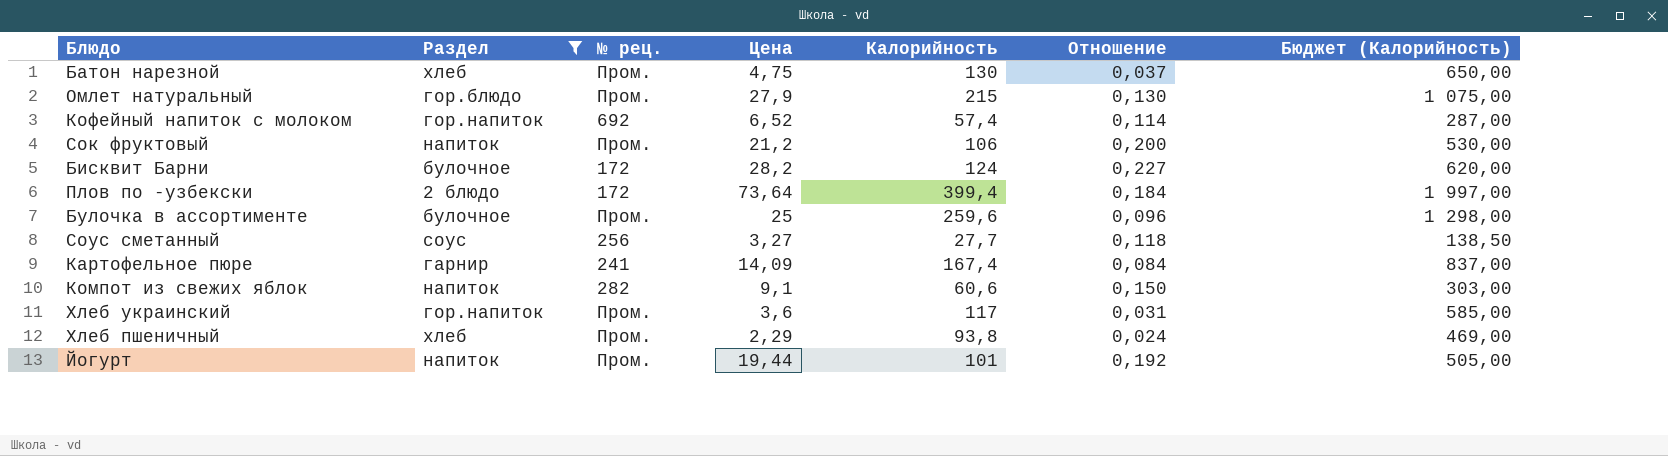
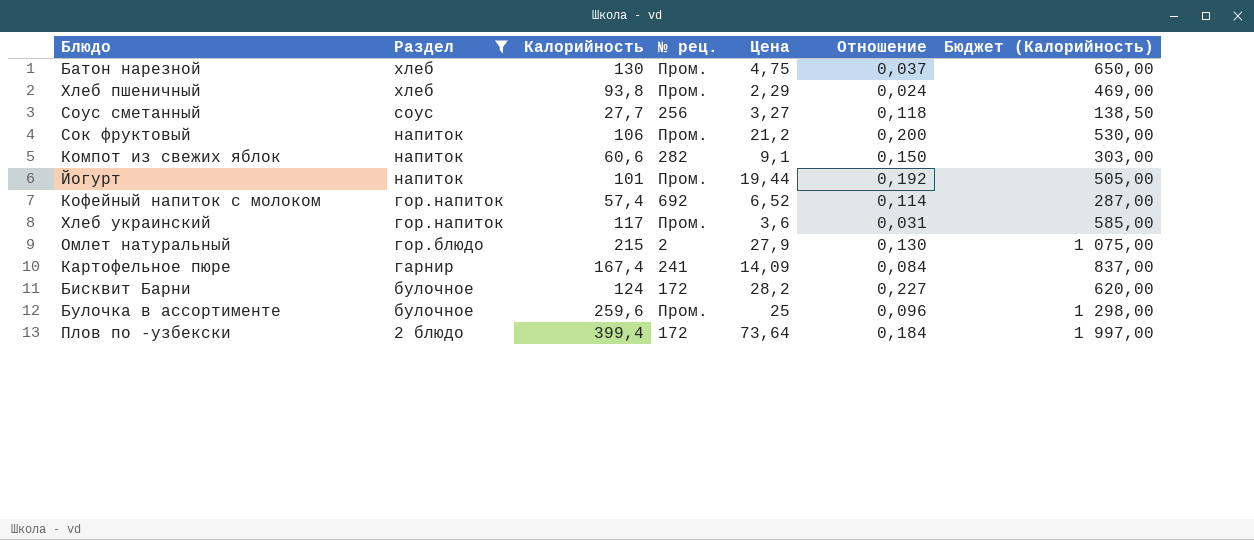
row order: none -> Раздел descending
column Калорийность | position: 5 -> 3
Омлет натуральный | № рец.: Пром. -> 2

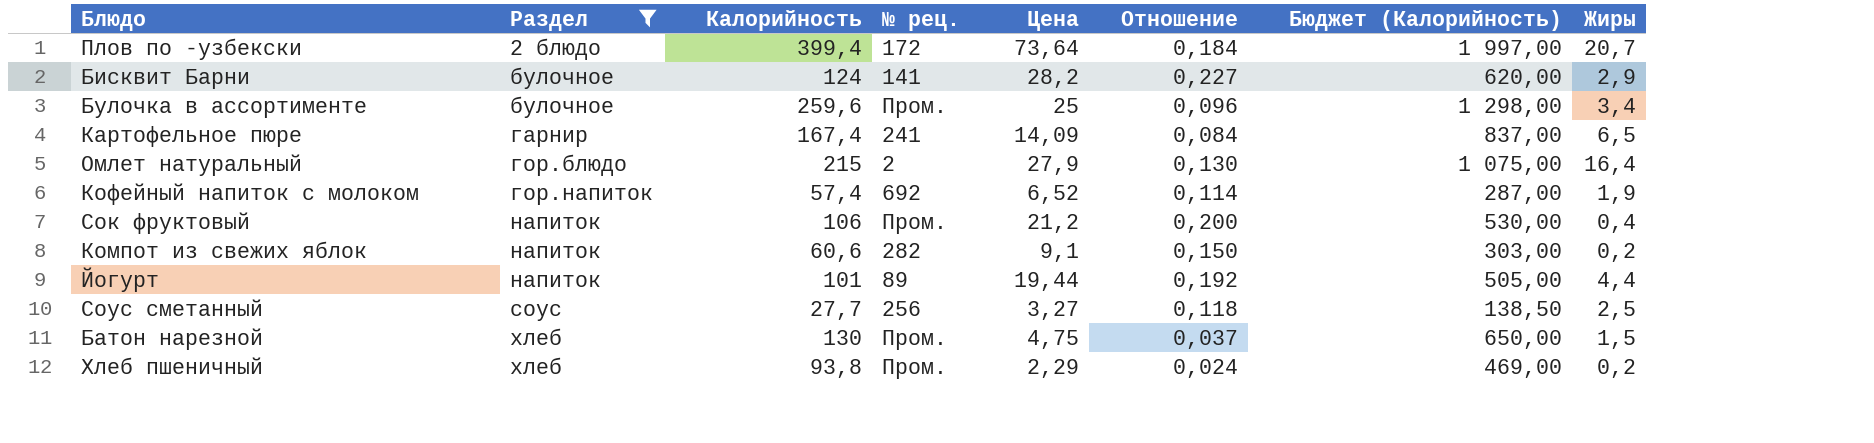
row order: Раздел descending -> Раздел ascending
column Жиры | position: none -> 8
row Хлеб украинский: гор.напиток | 117 | Пром. | 3,6 | 0,031 | 585,00 -> none
Бисквит Барни | № рец.: 172 -> 141
Йогурт | № рец.: Пром. -> 89

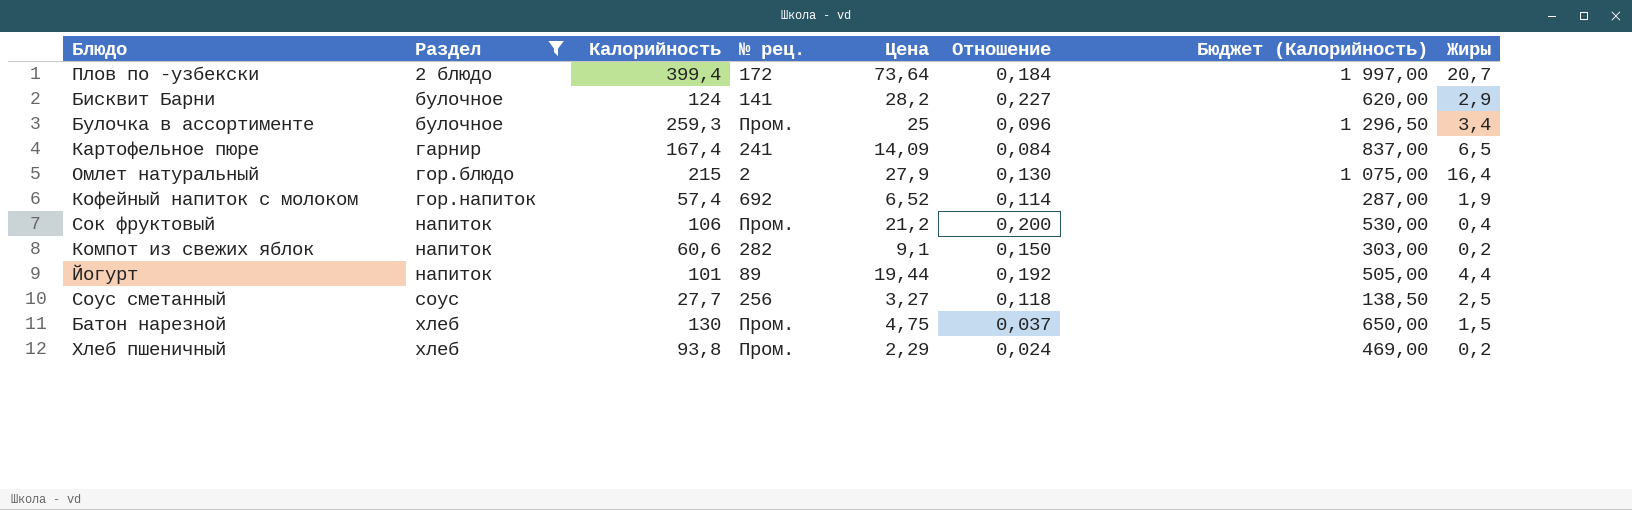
Булочка в ассортименте | Калорийность: 259,6 -> 259,3
Булочка в ассортименте | Бюджет (Калорийность): 1 298,00 -> 1 296,50

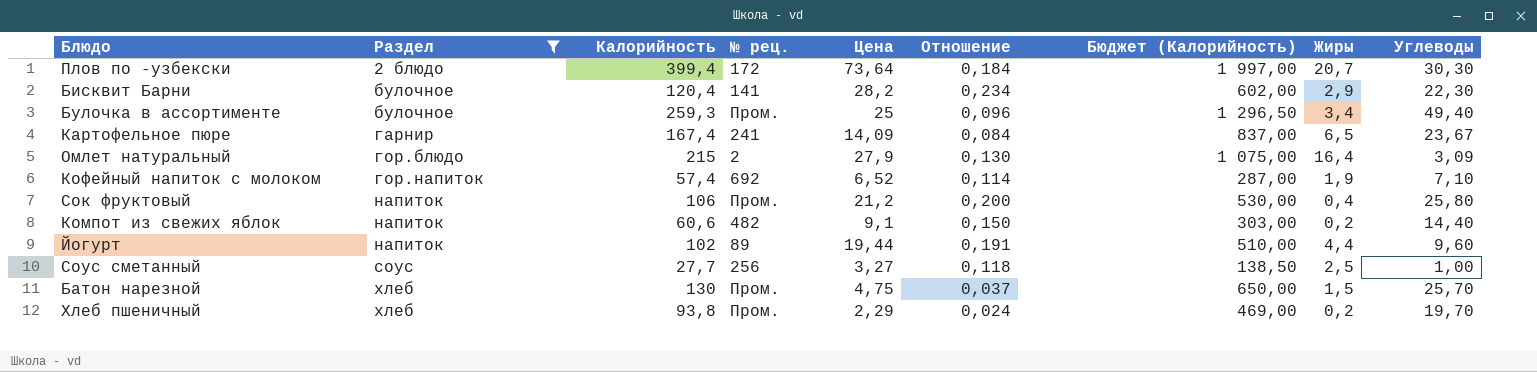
column Углеводы | position: none -> 9
Бисквит Барни | Калорийность: 124 -> 120,4
Бисквит Барни | Отношение: 0,227 -> 0,234
Бисквит Барни | Бюджет (Калорийность): 620,00 -> 602,00
Компот из свежих яблок | № рец.: 282 -> 482
Йогурт | Калорийность: 101 -> 102
Йогурт | Отношение: 0,192 -> 0,191
Йогурт | Бюджет (Калорийность): 505,00 -> 510,00

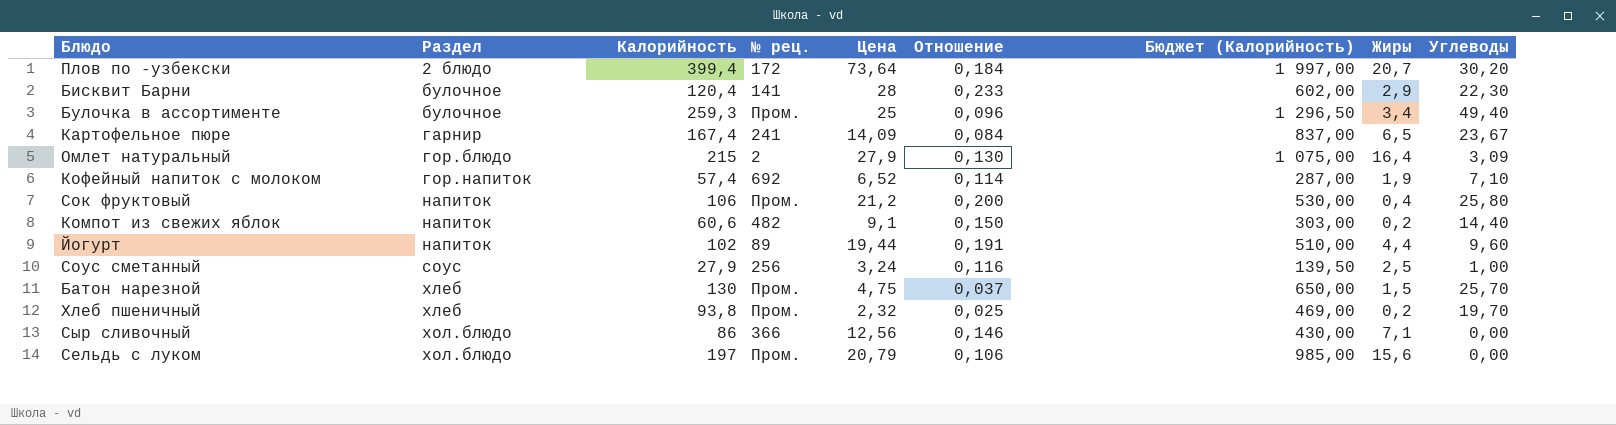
filter: Раздел != хол.блюдо -> none
Плов по -узбекски | Углеводы: 30,30 -> 30,20
Бисквит Барни | Цена: 28,2 -> 28
Бисквит Барни | Отношение: 0,234 -> 0,233
Соус сметанный | Калорийность: 27,7 -> 27,9
Соус сметанный | Цена: 3,27 -> 3,24
Соус сметанный | Отношение: 0,118 -> 0,116
Соус сметанный | Бюджет (Калорийность): 138,50 -> 139,50
Хлеб пшеничный | Цена: 2,29 -> 2,32
Хлеб пшеничный | Отношение: 0,024 -> 0,025

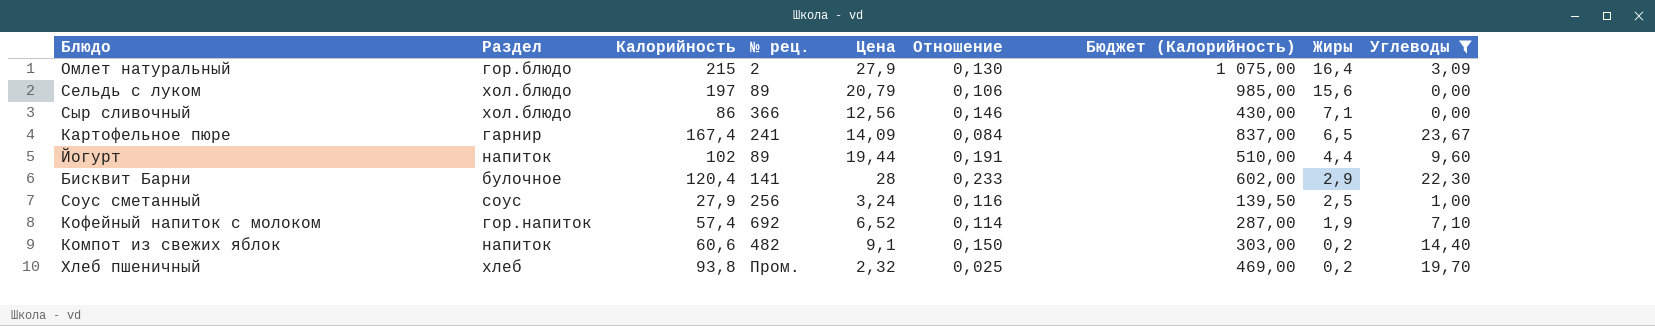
filter: none -> Углеводы <= 23,67
row order: Раздел ascending -> Жиры descending
Сельдь с луком | № рец.: Пром. -> 89

